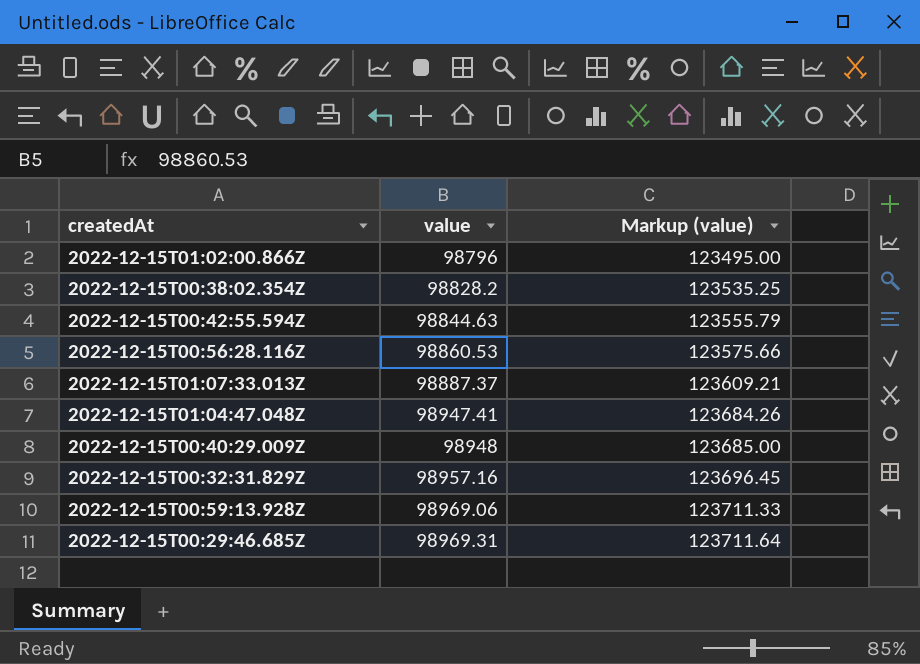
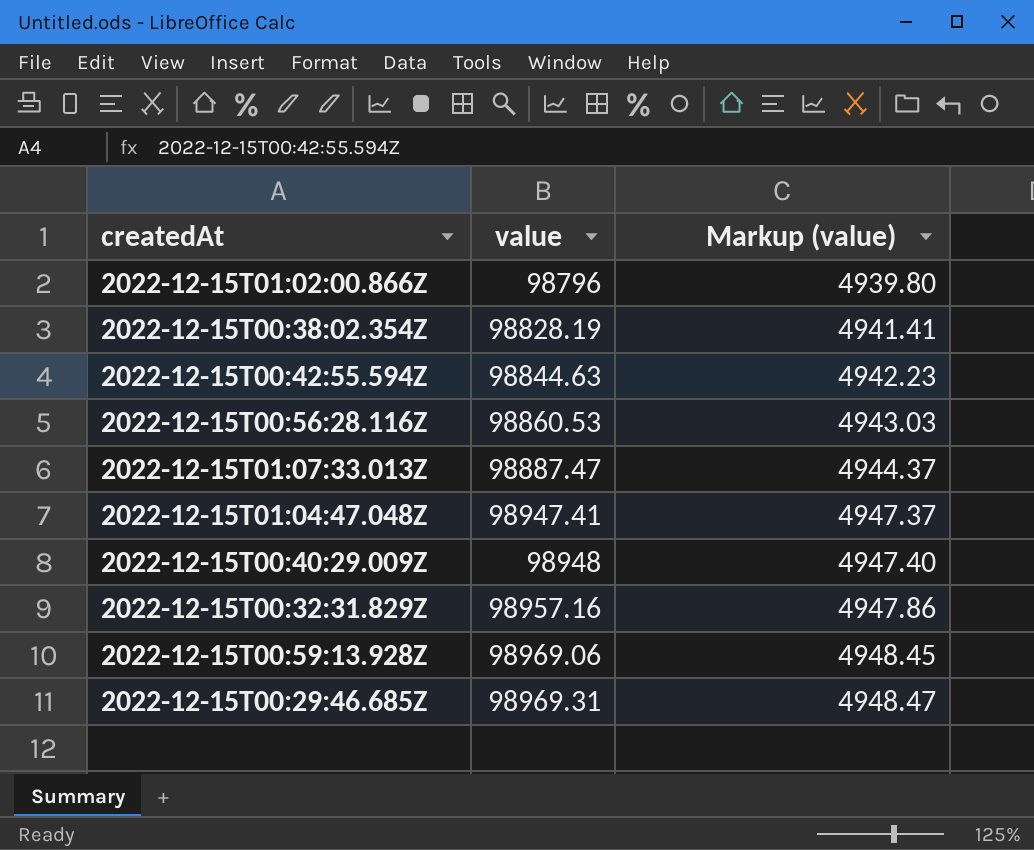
column Markup (value) | formula: [value] * 1.25 -> [value] * 0.05
2022-12-15T00:38:02.354Z | value: 98828.2 -> 98828.19
2022-12-15T01:07:33.013Z | value: 98887.37 -> 98887.47

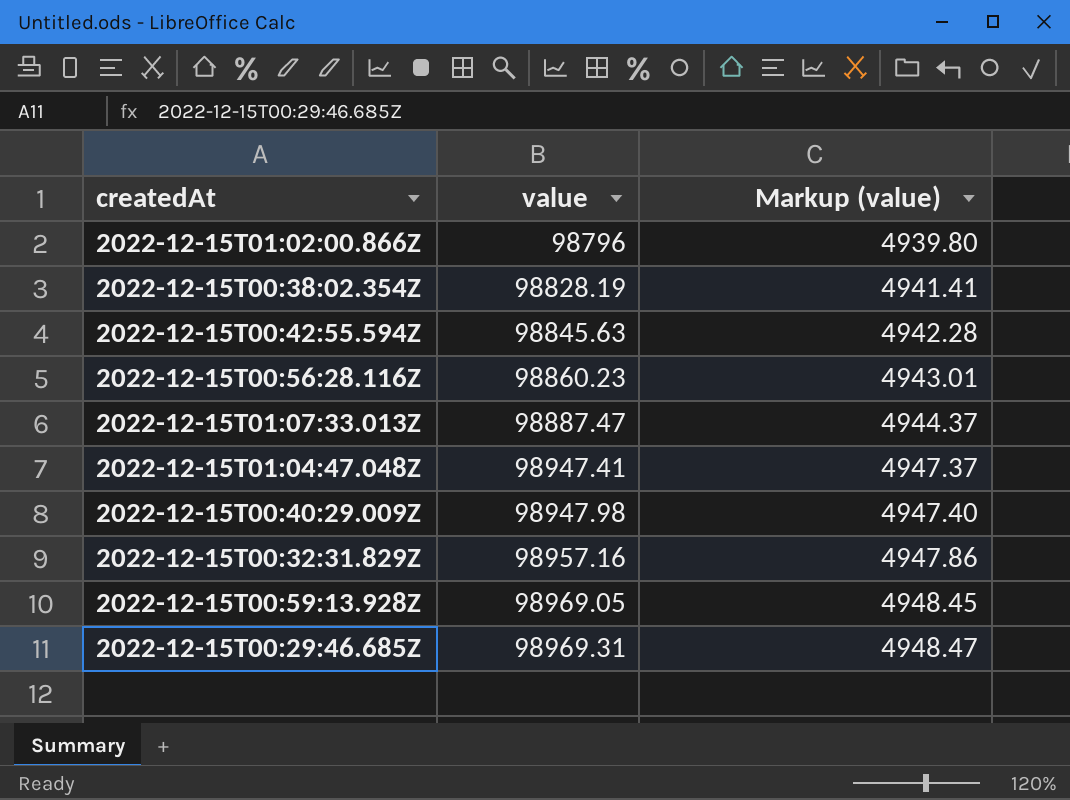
2022-12-15T00:42:55.594Z | value: 98844.63 -> 98845.63
2022-12-15T00:42:55.594Z | Markup (value): 4942.23 -> 4942.28
2022-12-15T00:56:28.116Z | value: 98860.53 -> 98860.23
2022-12-15T00:56:28.116Z | Markup (value): 4943.03 -> 4943.01
2022-12-15T00:40:29.009Z | value: 98948 -> 98947.98
2022-12-15T00:59:13.928Z | value: 98969.06 -> 98969.05

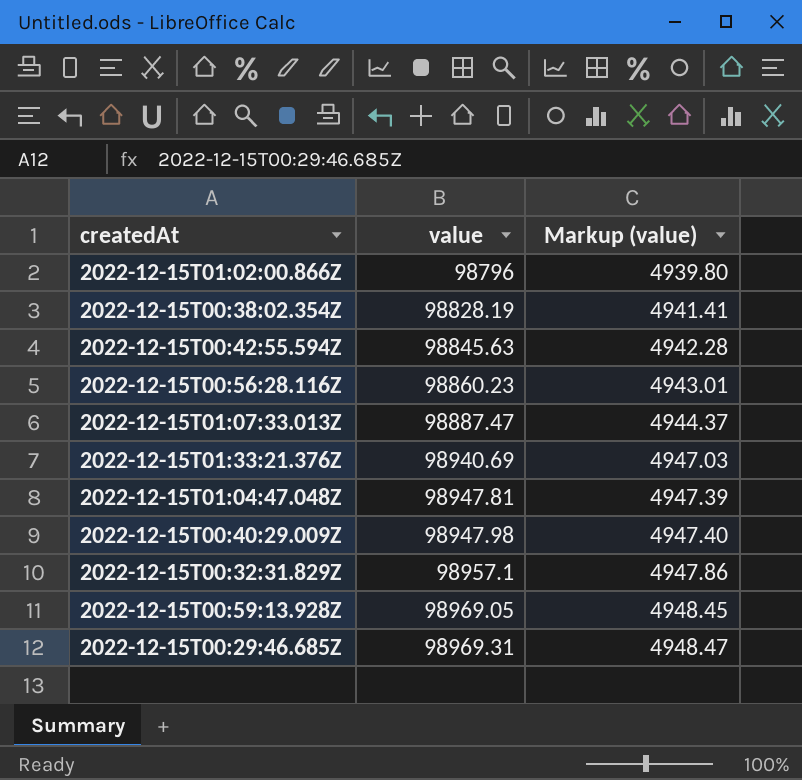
row 2022-12-15T01:33:21.376Z: none -> 98940.69 | 4947.03
2022-12-15T01:04:47.048Z | value: 98947.41 -> 98947.81
2022-12-15T01:04:47.048Z | Markup (value): 4947.37 -> 4947.39
2022-12-15T00:32:31.829Z | value: 98957.16 -> 98957.1

